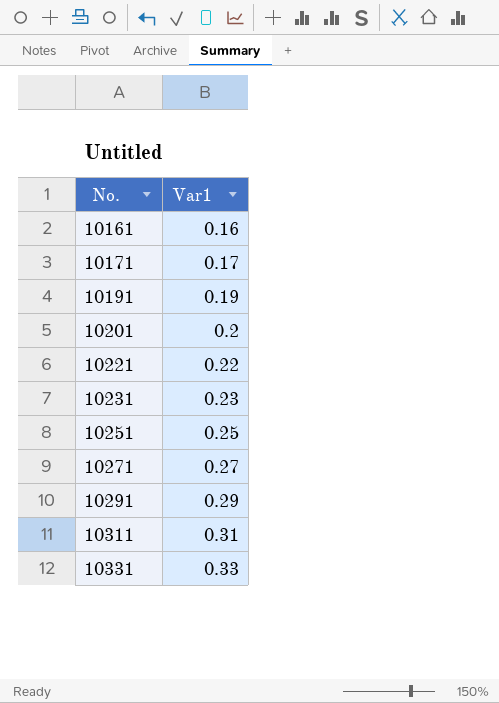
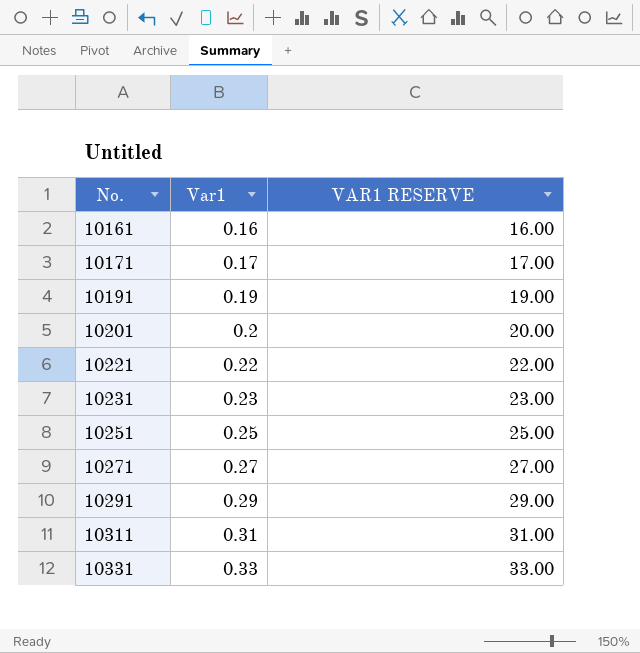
column VAR1 RESERVE | formula: none -> [Var1] * 100

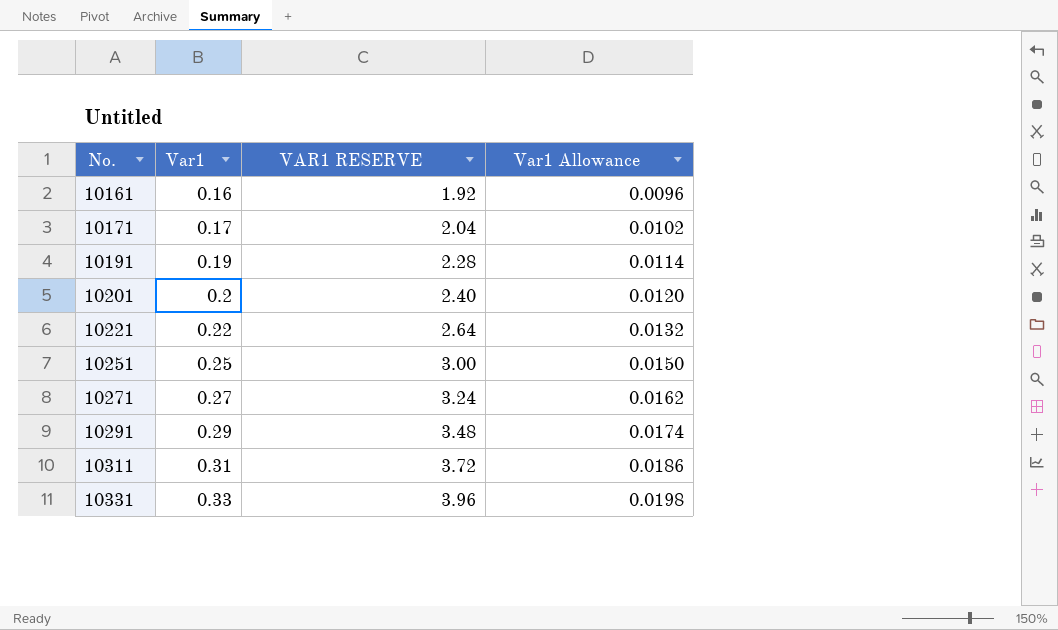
column VAR1 RESERVE | formula: [Var1] * 100 -> [Var1] * 12
column Var1 Allowance | formula: none -> [Var1] * 0.06
row 10231: 0.23 | 23.00 -> none

